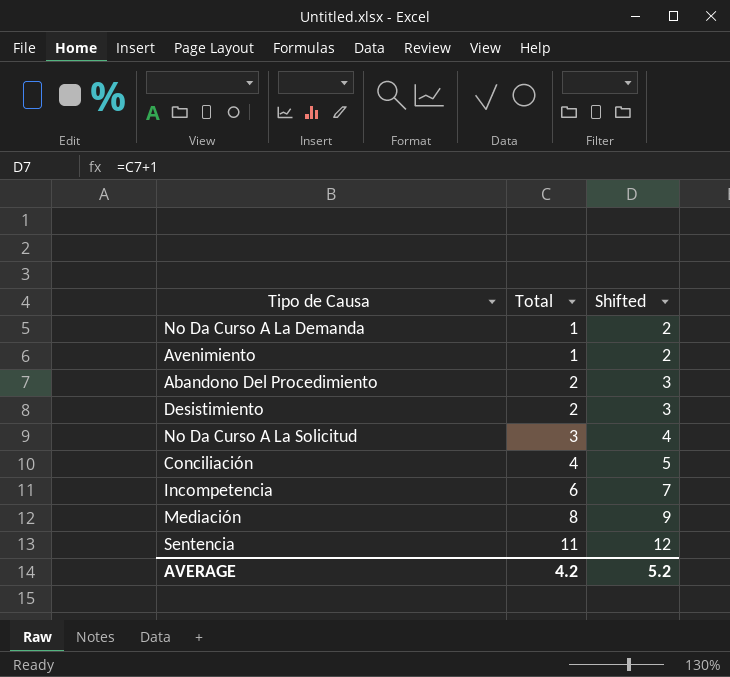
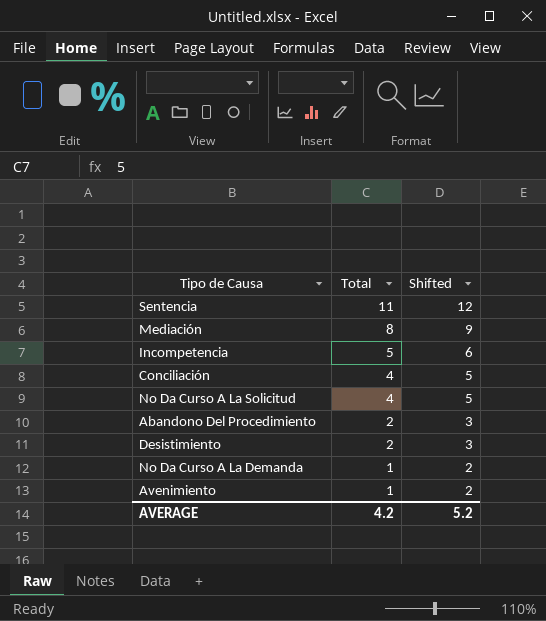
row order: Total ascending -> Total descending
Incompetencia | Total: 6 -> 5
Incompetencia | Shifted: 7 -> 6
No Da Curso A La Solicitud | Total: 3 -> 4
No Da Curso A La Solicitud | Shifted: 4 -> 5

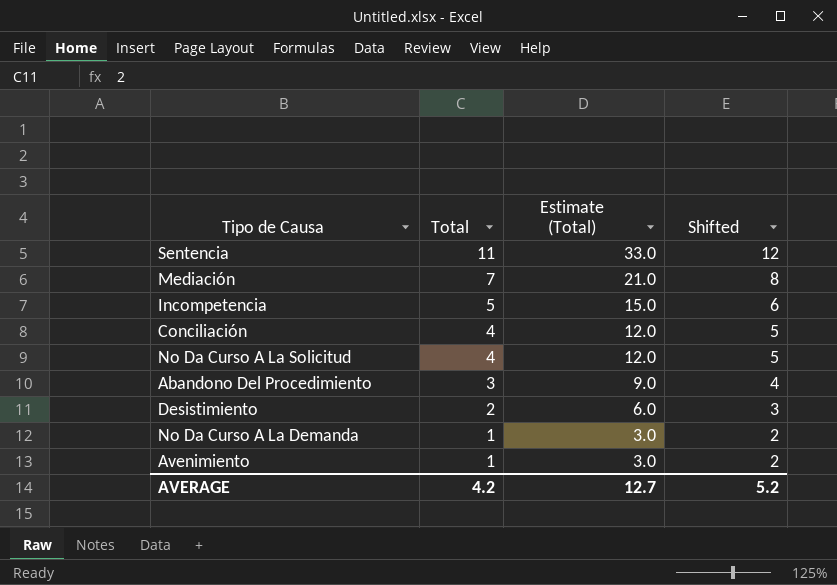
column Estimate (Total) | formula: none -> [Total] * 3
Mediación | Total: 8 -> 7
Mediación | Shifted: 9 -> 8
Abandono Del Procedimiento | Total: 2 -> 3
Abandono Del Procedimiento | Shifted: 3 -> 4

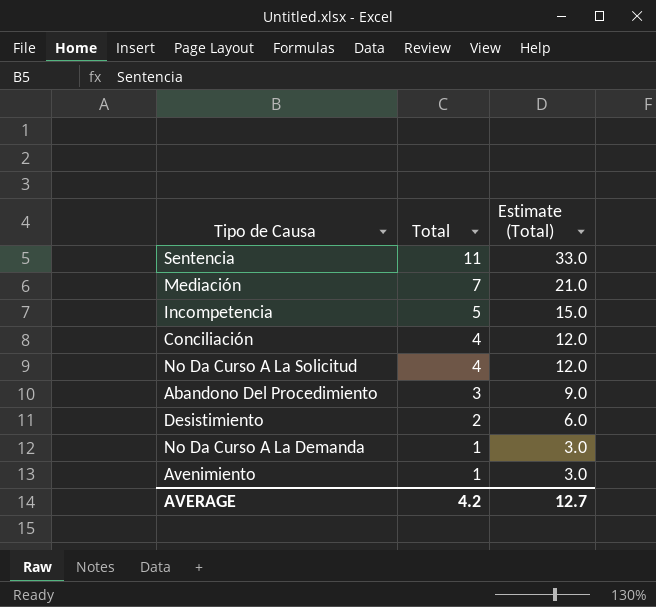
column Shifted | formula: [Total] + 1 -> none

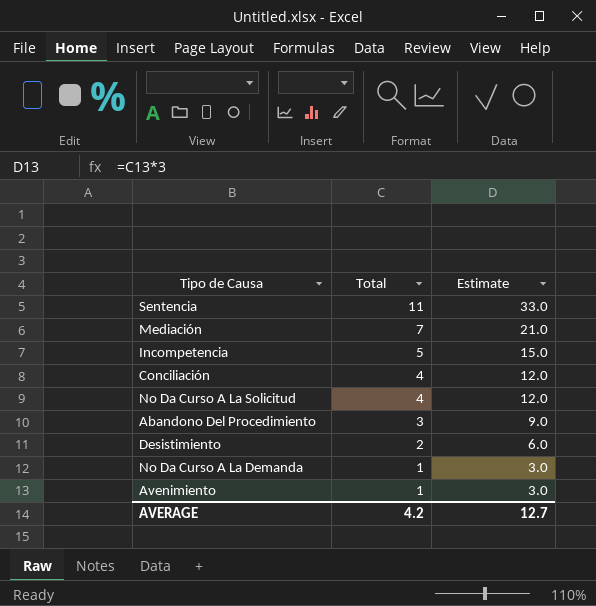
column name: Estimate (Total) -> Estimate

